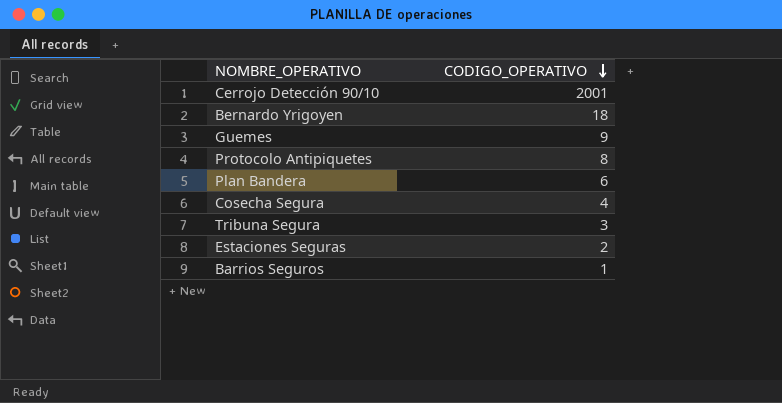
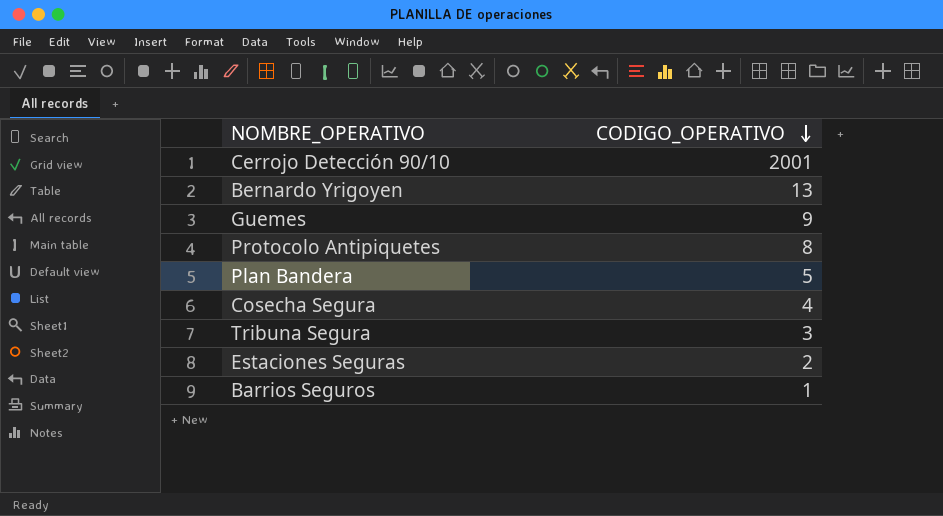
Bernardo Yrigoyen | CODIGO_OPERATIVO: 18 -> 13
Plan Bandera | CODIGO_OPERATIVO: 6 -> 5

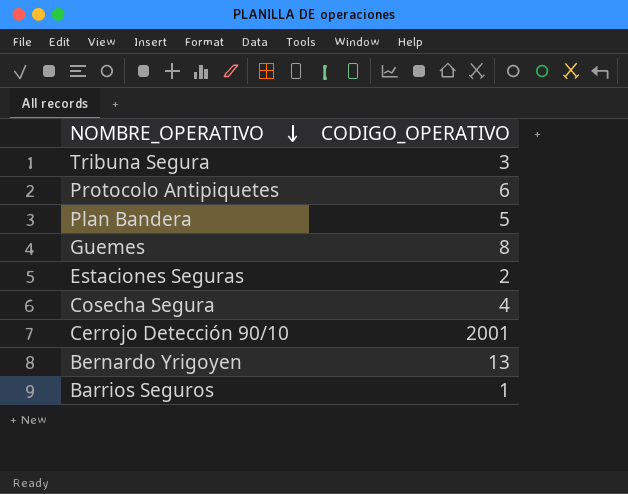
row order: CODIGO_OPERATIVO descending -> NOMBRE_OPERATIVO descending
Protocolo Antipiquetes | CODIGO_OPERATIVO: 8 -> 6
Guemes | CODIGO_OPERATIVO: 9 -> 8

